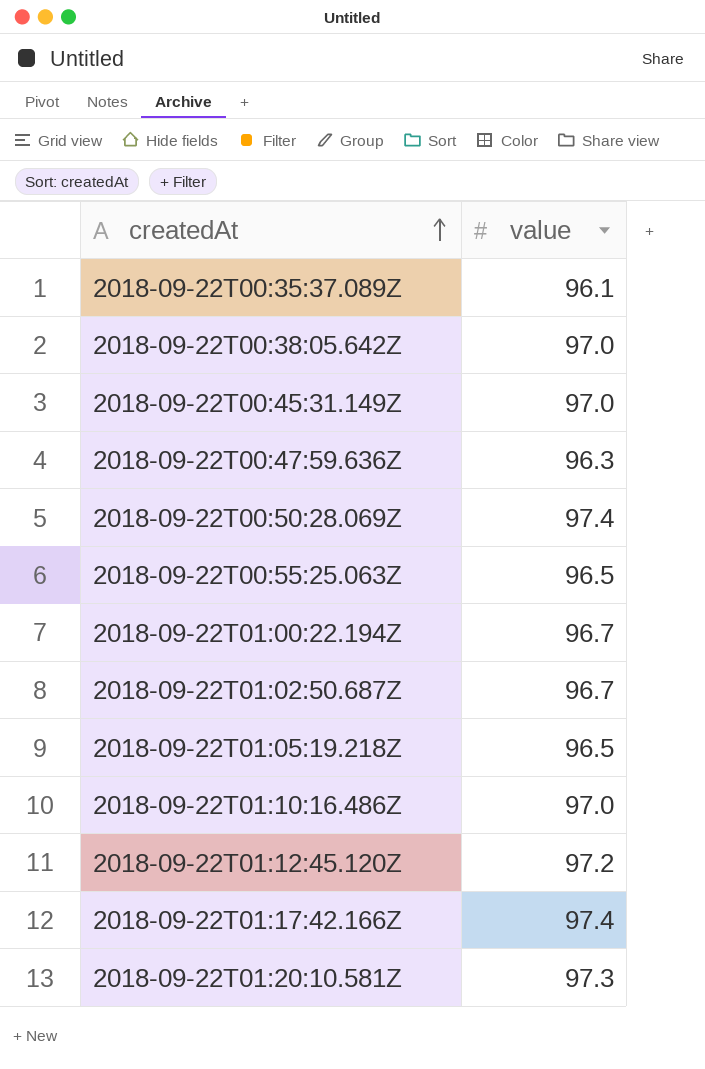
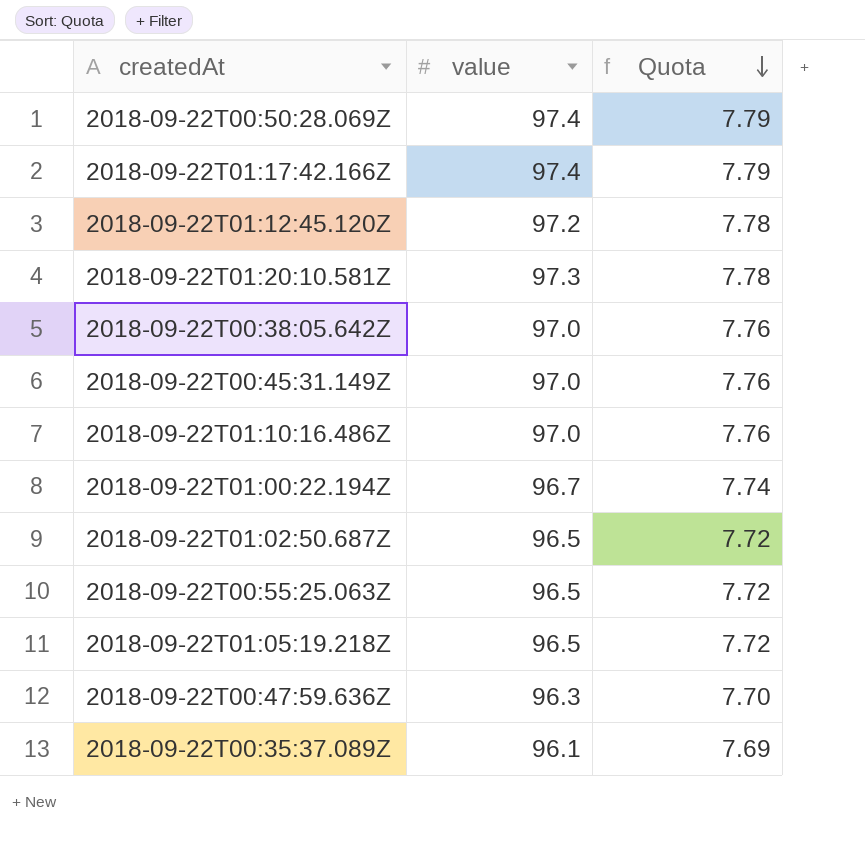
row order: createdAt ascending -> Quota descending
column Quota | formula: none -> [value] * 0.08
2018-09-22T01:02:50.687Z | value: 96.7 -> 96.5

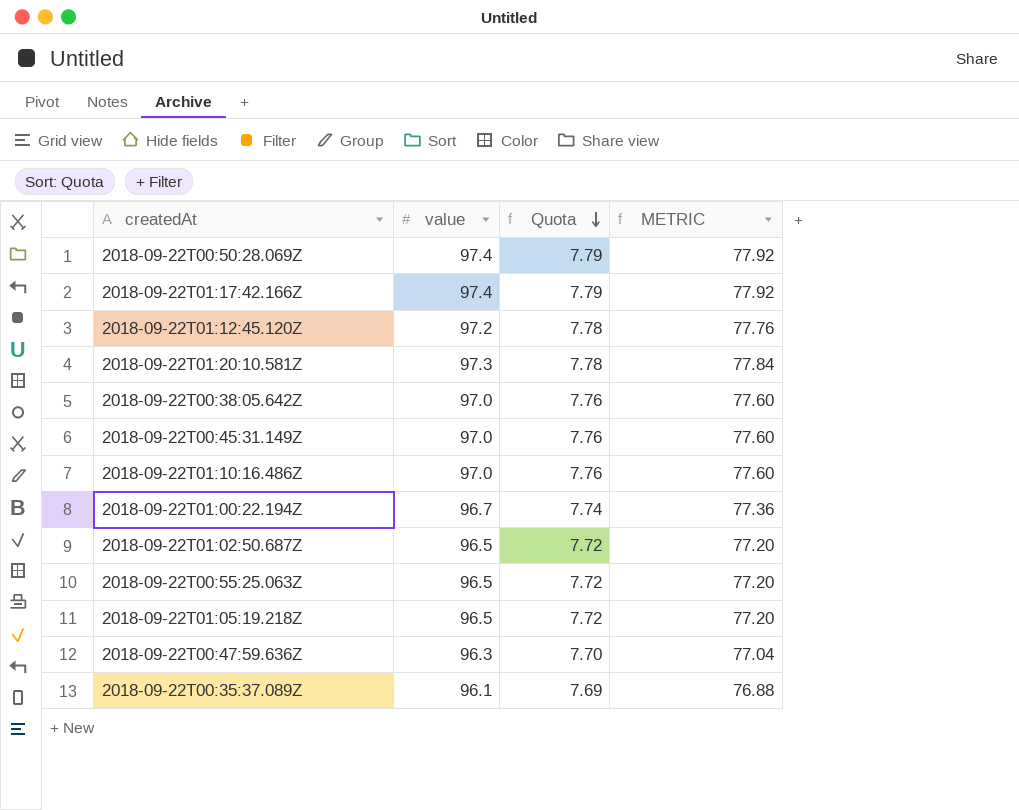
column METRIC | formula: none -> [value] * 0.8

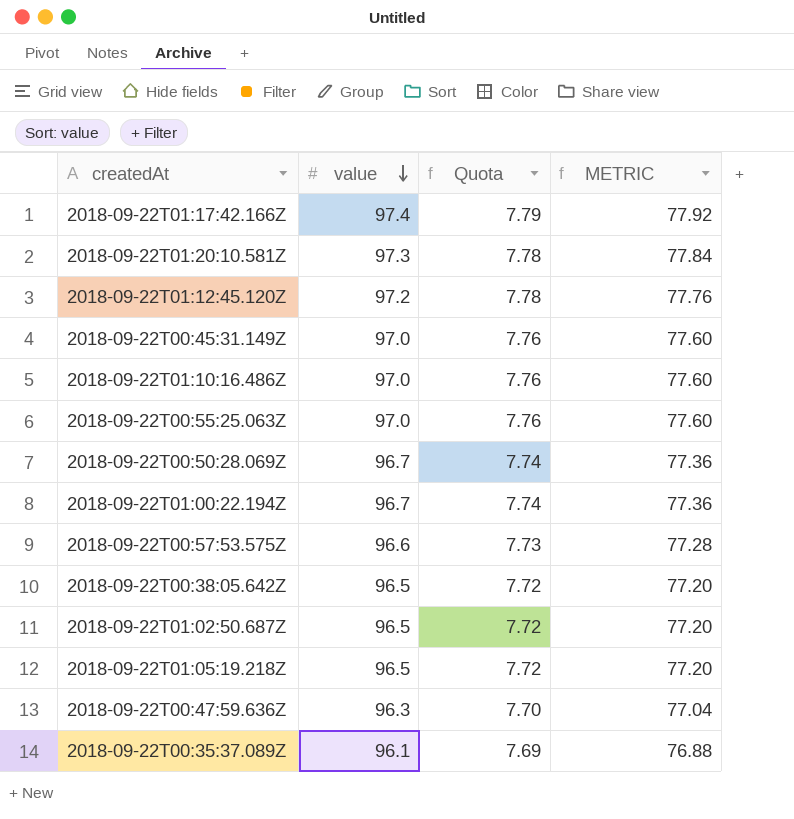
row order: Quota descending -> value descending
2018-09-22T00:55:25.063Z | value: 96.5 -> 97.0
2018-09-22T00:55:25.063Z | Quota: 7.72 -> 7.76
2018-09-22T00:55:25.063Z | METRIC: 77.20 -> 77.60
2018-09-22T00:50:28.069Z | value: 97.4 -> 96.7
2018-09-22T00:50:28.069Z | Quota: 7.79 -> 7.74
2018-09-22T00:50:28.069Z | METRIC: 77.92 -> 77.36
row 2018-09-22T00:57:53.575Z: none -> 96.6 | 7.73 | 77.28
2018-09-22T00:38:05.642Z | value: 97.0 -> 96.5
2018-09-22T00:38:05.642Z | Quota: 7.76 -> 7.72
2018-09-22T00:38:05.642Z | METRIC: 77.60 -> 77.20

